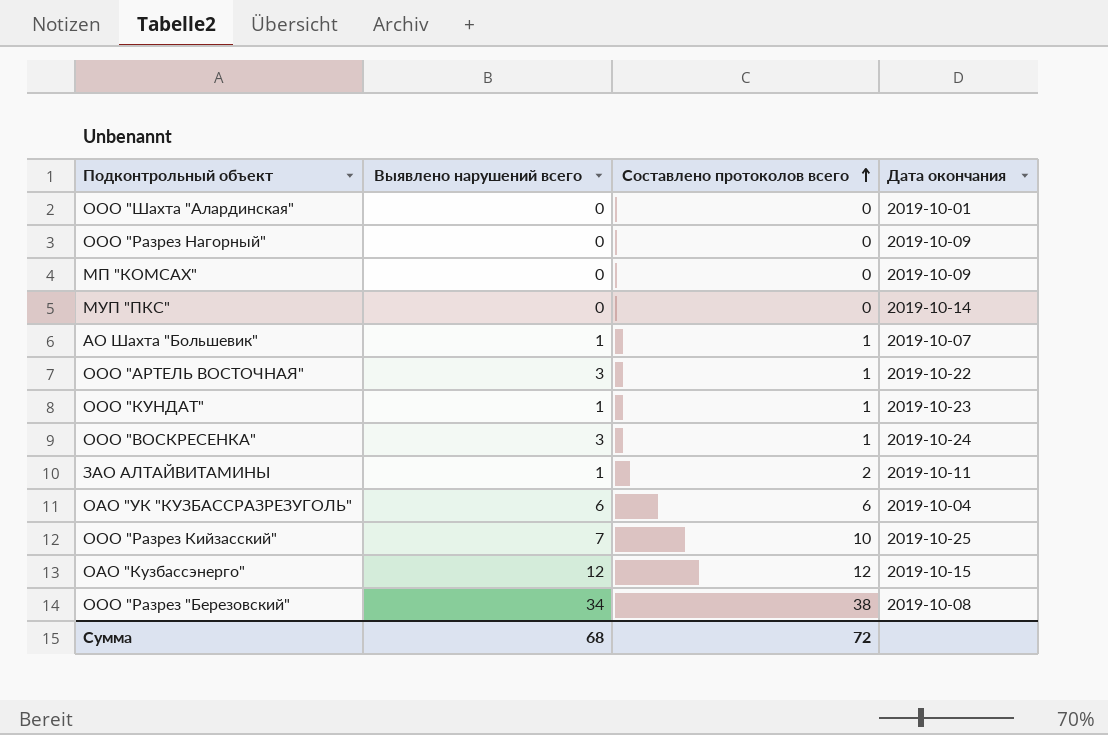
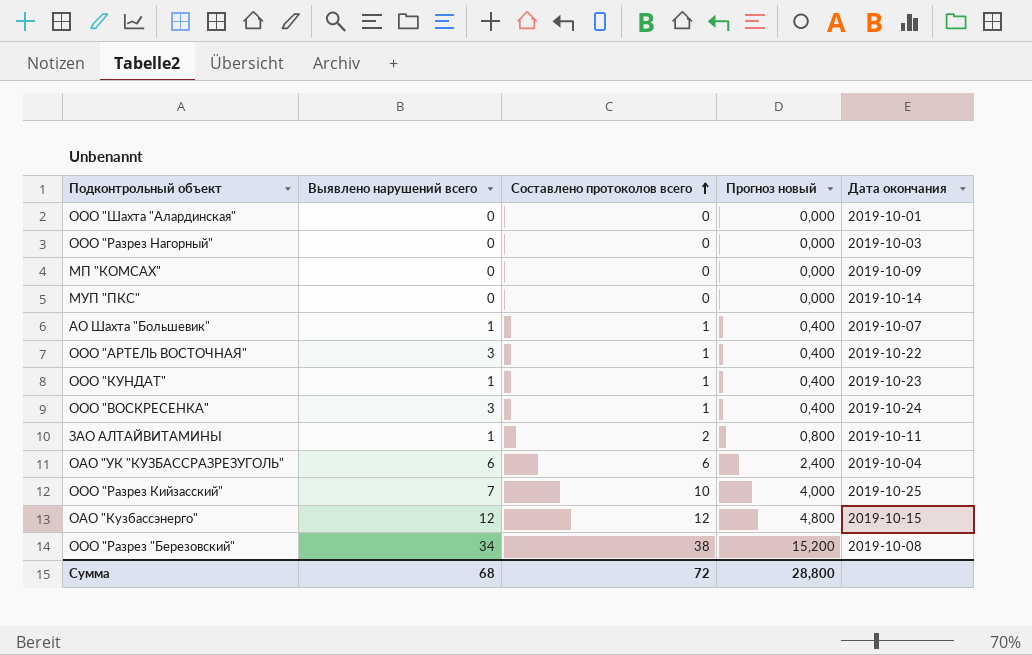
column Прогноз новый | formula: none -> [Составлено протоколов всего] * 0,4
ООО "Разрез Нагорный" | Дата окончания: 2019-10-09 -> 2019-10-03

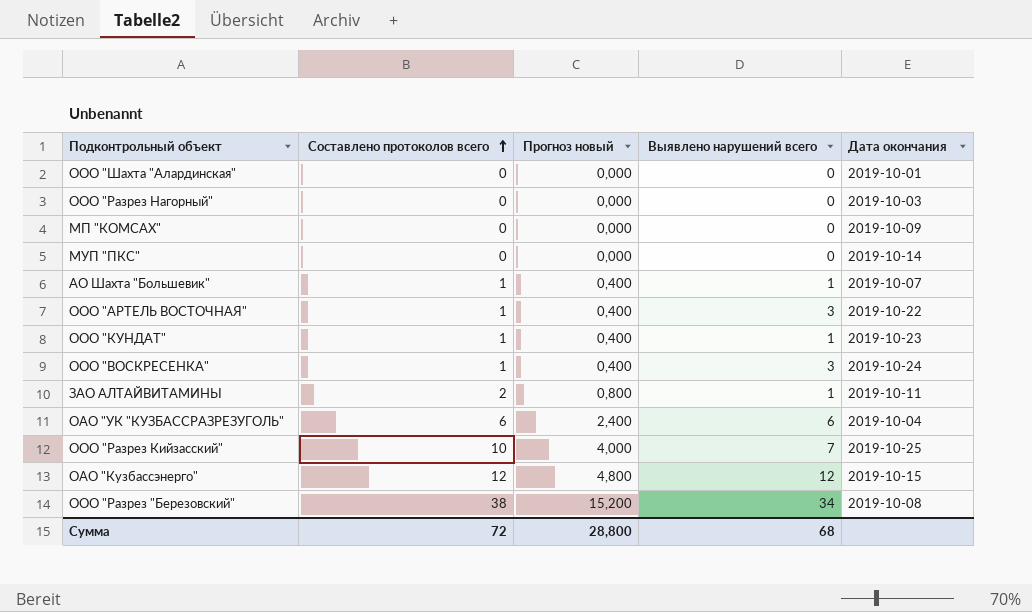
column Выявлено нарушений всего | position: 2 -> 4

